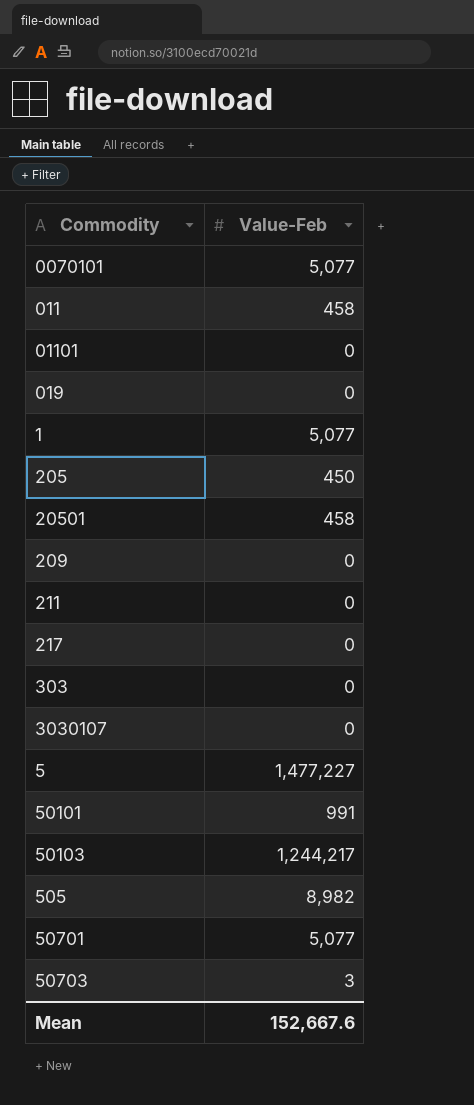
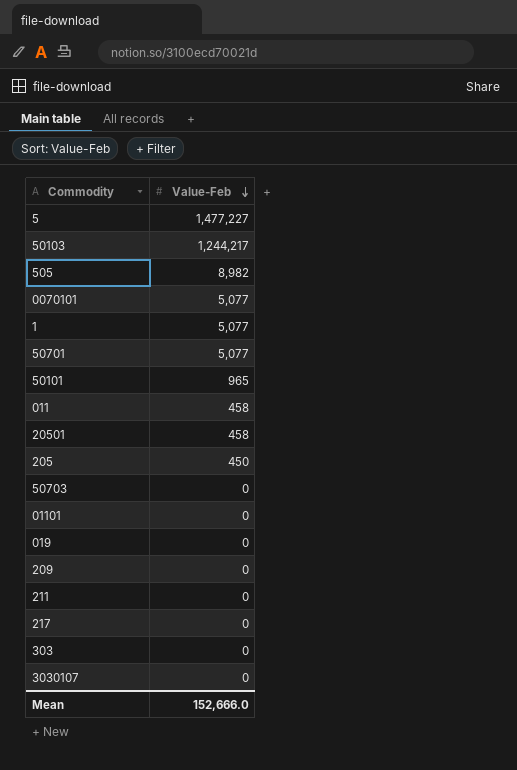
row order: none -> Value-Feb descending
50101 | Value-Feb: 991 -> 965
50703 | Value-Feb: 3 -> 0
Mean | Value-Feb: 152,667.6 -> 152,666.0

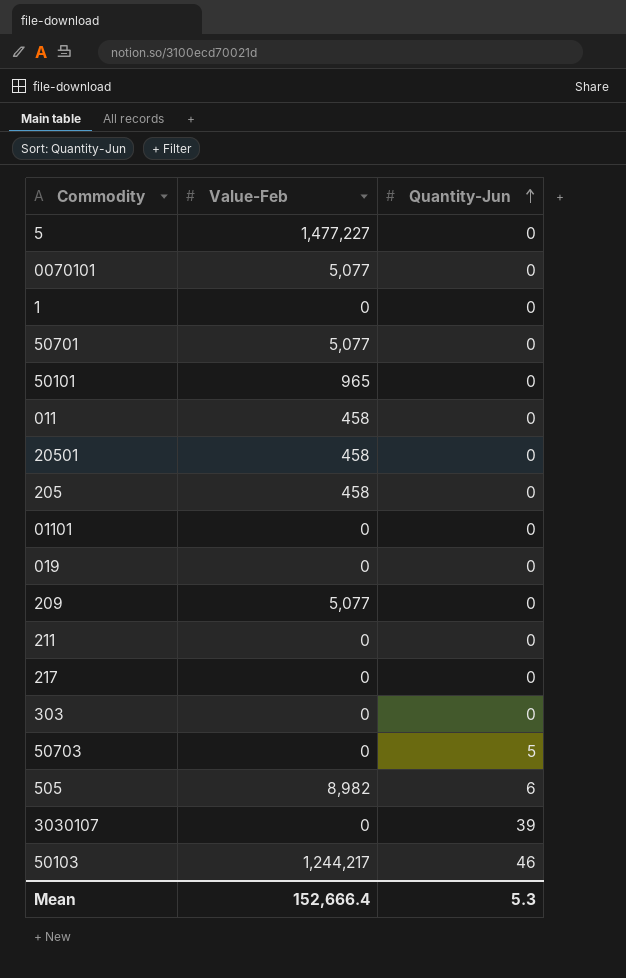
row order: Value-Feb descending -> Quantity-Jun ascending
column Quantity-Jun | position: none -> 3
1 | Value-Feb: 5,077 -> 0
205 | Value-Feb: 450 -> 458
209 | Value-Feb: 0 -> 5,077
Mean | Value-Feb: 152,666.0 -> 152,666.4

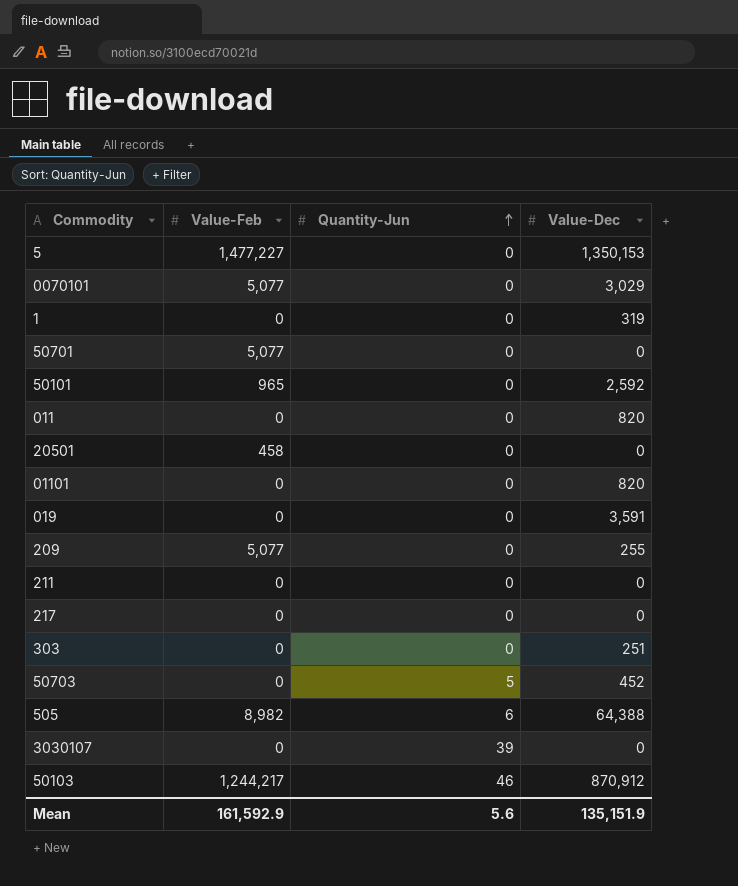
column Value-Dec | position: none -> 4
row 205: 458 | 0 -> none
011 | Value-Feb: 458 -> 0
Mean | Value-Feb: 152,666.4 -> 161,592.9
Mean | Quantity-Jun: 5.3 -> 5.6

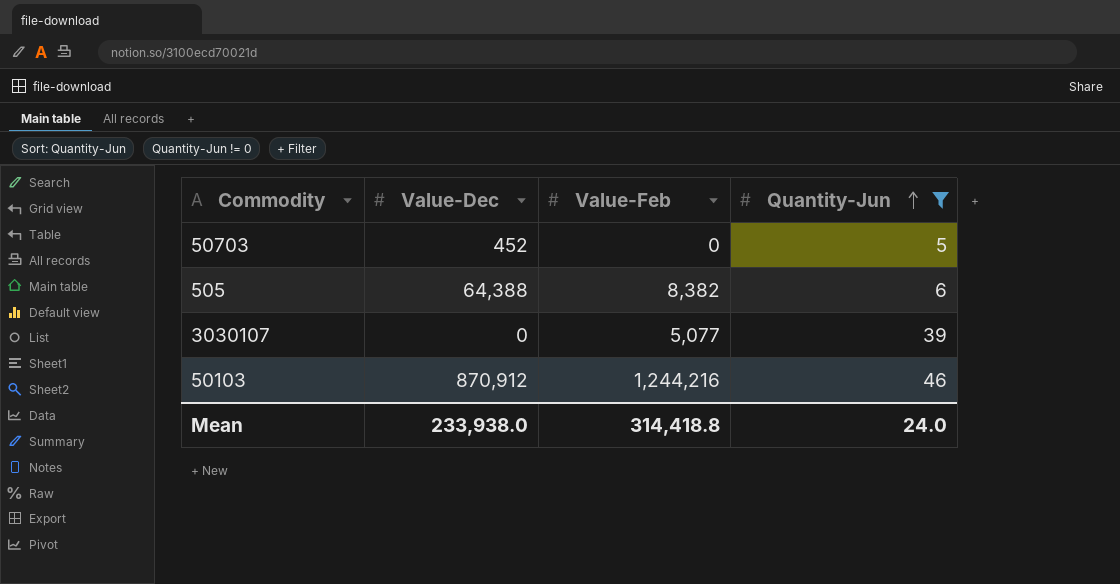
filter: none -> Quantity-Jun != 0
column Value-Dec | position: 4 -> 2
505 | Value-Feb: 8,982 -> 8,382
3030107 | Value-Feb: 0 -> 5,077
50103 | Value-Feb: 1,244,217 -> 1,244,216
Mean | Value-Dec: 135,151.9 -> 233,938.0
Mean | Value-Feb: 161,592.9 -> 314,418.8
Mean | Quantity-Jun: 5.6 -> 24.0

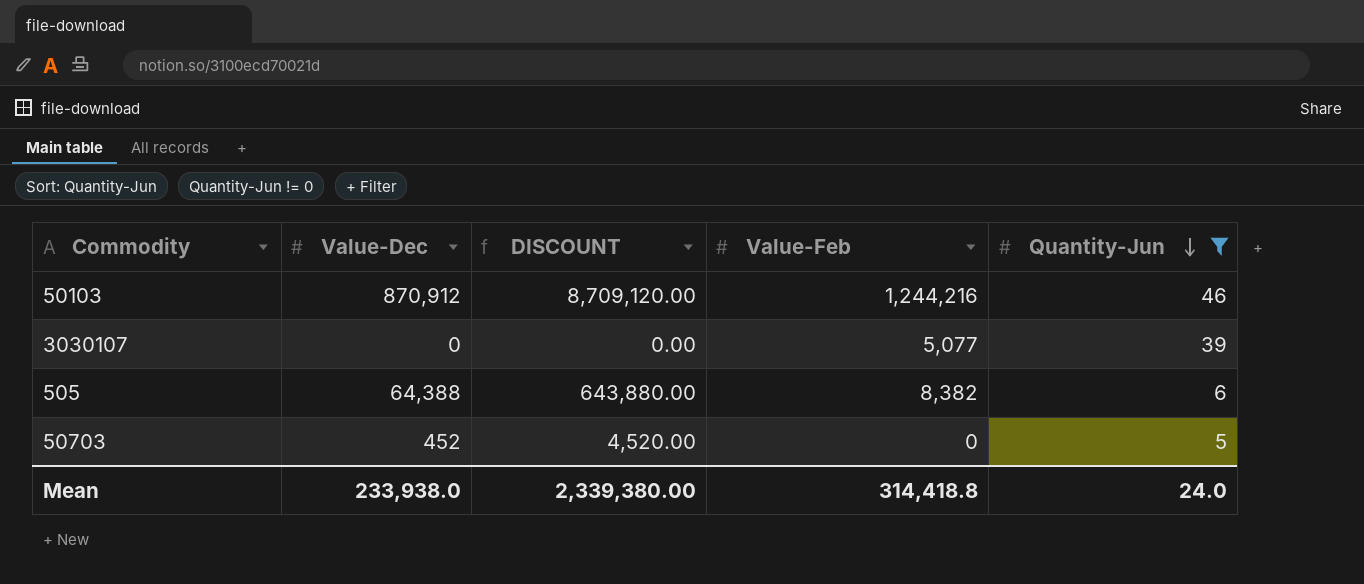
row order: Quantity-Jun ascending -> Quantity-Jun descending
column DISCOUNT | formula: none -> [Value-Dec] * 10

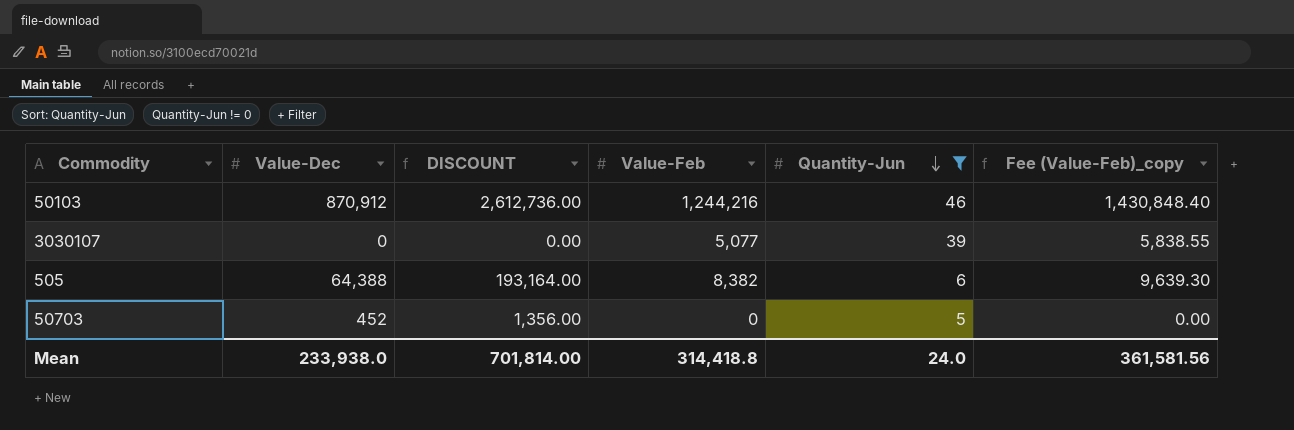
column DISCOUNT | formula: [Value-Dec] * 10 -> [Value-Dec] * 3
column Fee (Value-Feb)_copy | formula: none -> [Value-Feb] * 1.15
Mean | DISCOUNT: 2,339,380.00 -> 701,814.00

